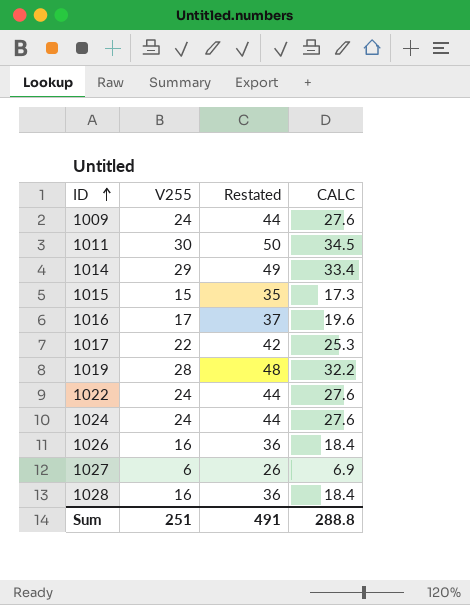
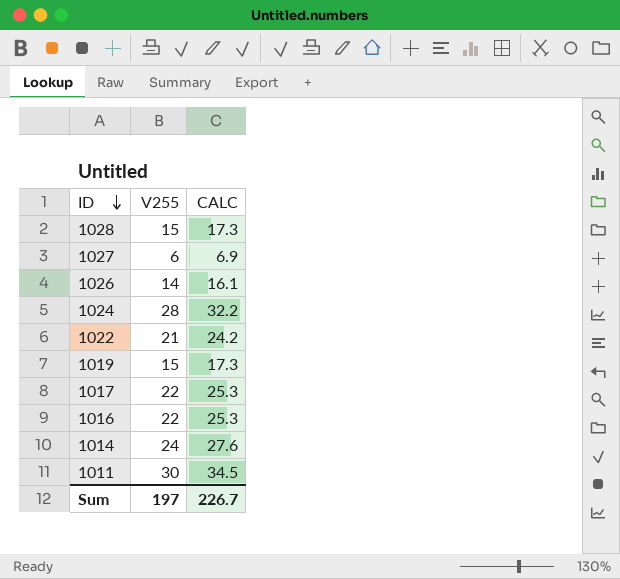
row order: ID ascending -> ID descending
column Restated | formula: [V255] + 20 -> none
row 1009: 24 | 44 | 27.6 -> none
row 1015: 15 | 35 | 17.3 -> none
1028 | V255: 16 -> 15
1028 | CALC: 18.4 -> 17.3
1026 | V255: 16 -> 14
1026 | CALC: 18.4 -> 16.1
1024 | V255: 24 -> 28
1024 | CALC: 27.6 -> 32.2
1022 | V255: 24 -> 21
1022 | CALC: 27.6 -> 24.2
1019 | V255: 28 -> 15
1019 | CALC: 32.2 -> 17.3
1016 | V255: 17 -> 22
1016 | CALC: 19.6 -> 25.3
1014 | V255: 29 -> 24
1014 | CALC: 33.4 -> 27.6
Sum | V255: 251 -> 197
Sum | CALC: 288.8 -> 226.7

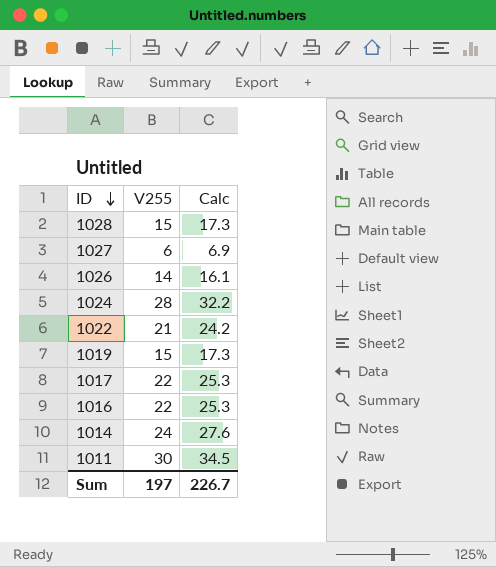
column name: CALC -> Calc

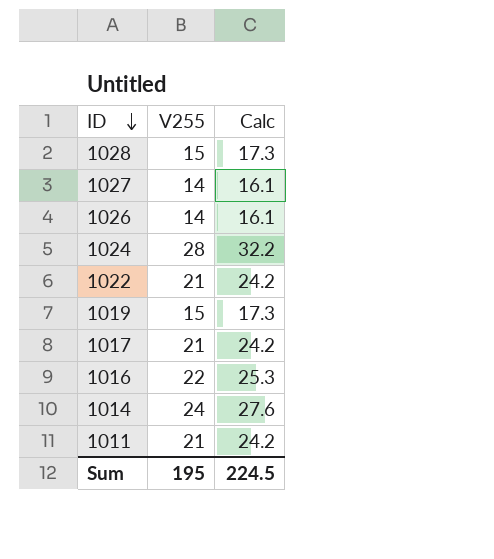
1027 | V255: 6 -> 14
1027 | Calc: 6.9 -> 16.1
1017 | V255: 22 -> 21
1017 | Calc: 25.3 -> 24.2
1011 | V255: 30 -> 21
1011 | Calc: 34.5 -> 24.2
Sum | V255: 197 -> 195
Sum | Calc: 226.7 -> 224.5

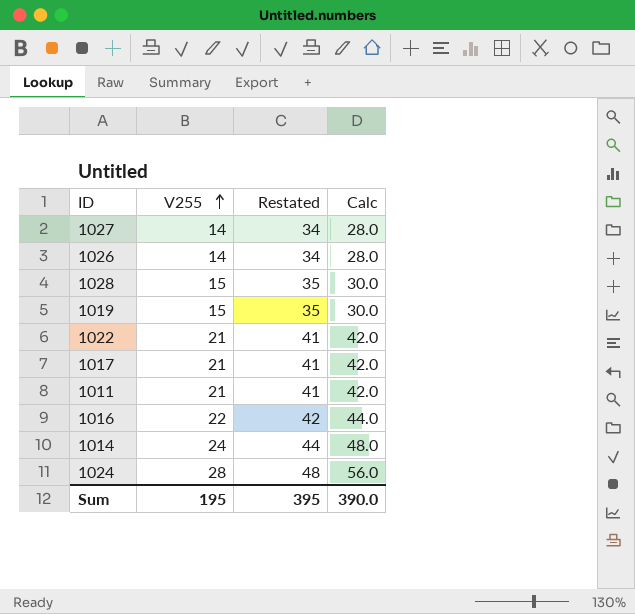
row order: ID descending -> V255 ascending
column Restated | formula: none -> [V255] + 20
column Calc | formula: [V255] * 1.15 -> [V255] * 2
Sum | Calc: 224.5 -> 390.0

